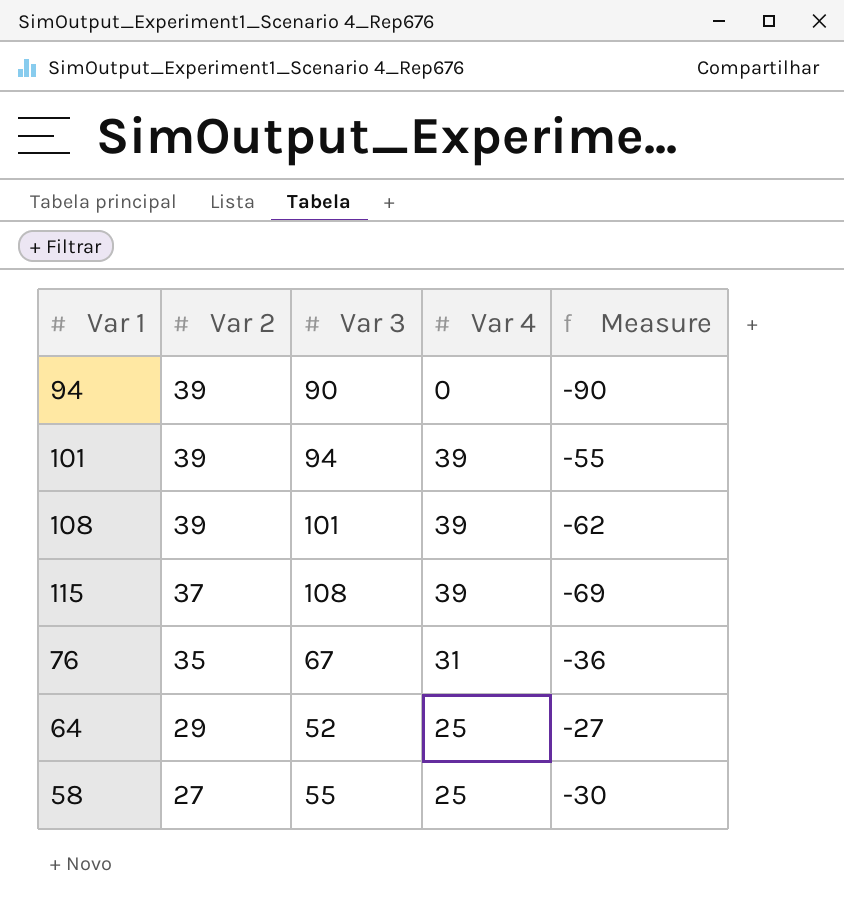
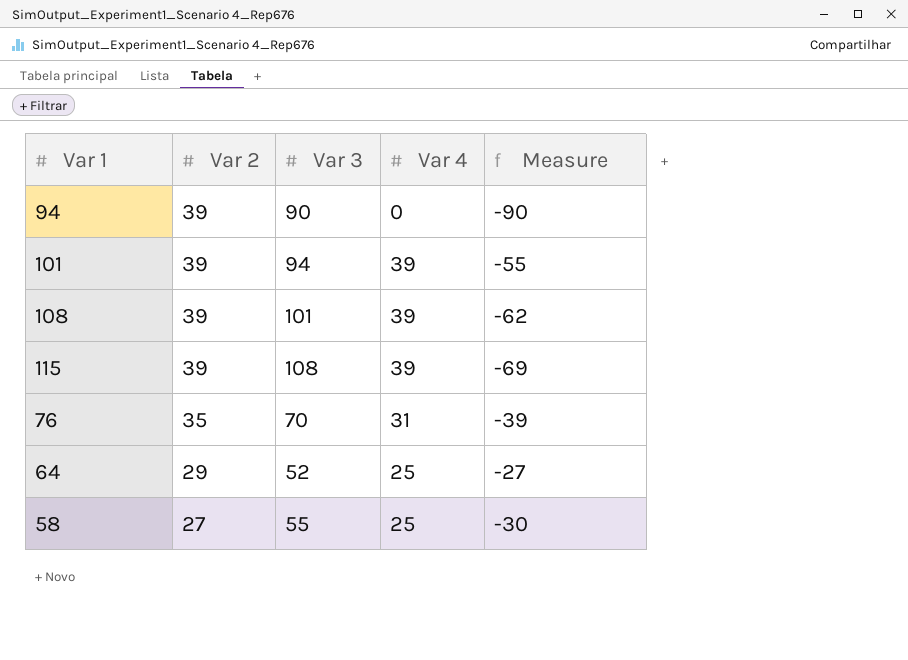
115 | Var 2: 37 -> 39
76 | Var 3: 67 -> 70
76 | Measure: -36 -> -39

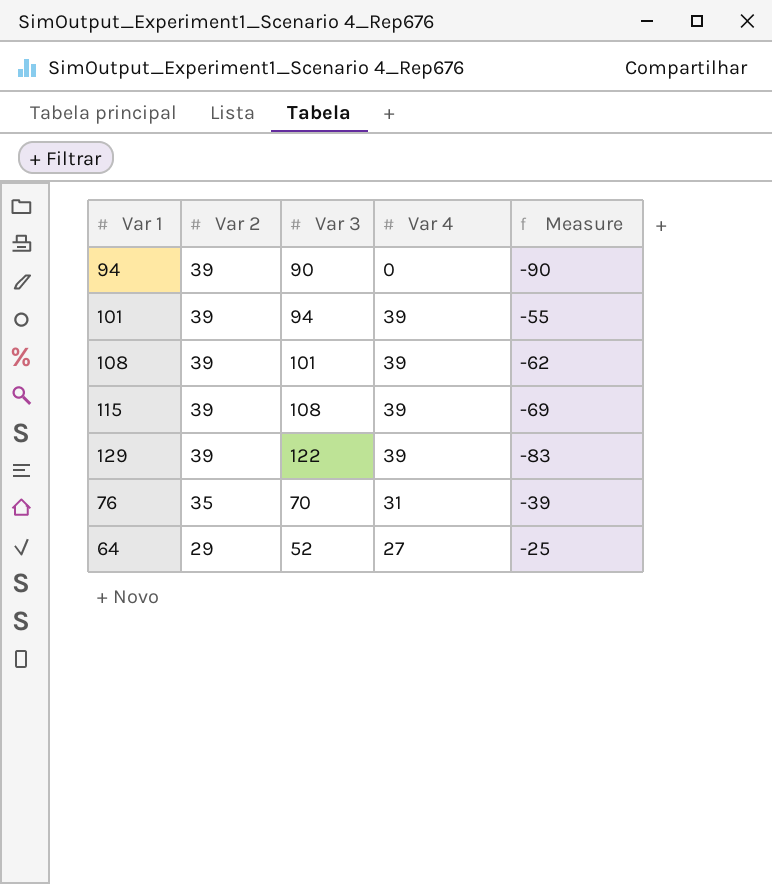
row 58: 27 | 55 | 25 | -30 -> none
row 129: none -> 39 | 122 | 39 | -83
64 | Var 4: 25 -> 27
64 | Measure: -27 -> -25

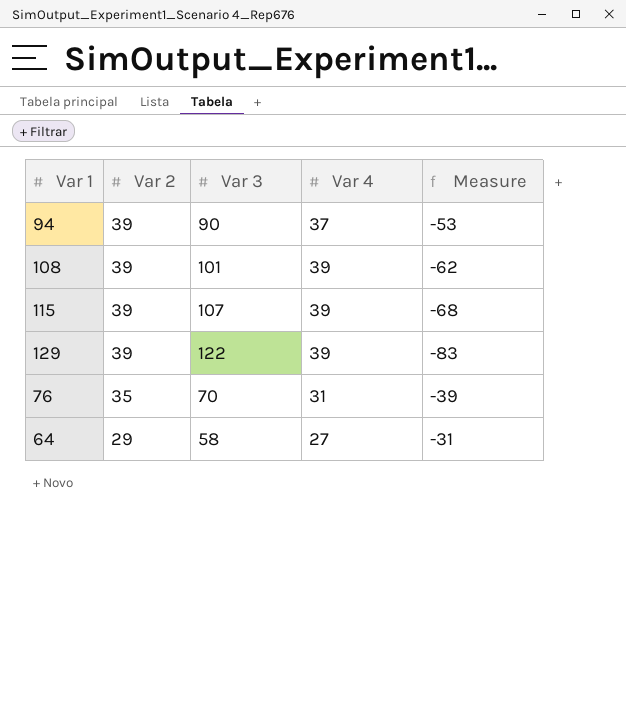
row 101: 39 | 94 | 39 | -55 -> none
94 | Var 4: 0 -> 37
94 | Measure: -90 -> -53
115 | Var 3: 108 -> 107
115 | Measure: -69 -> -68
64 | Var 3: 52 -> 58
64 | Measure: -25 -> -31

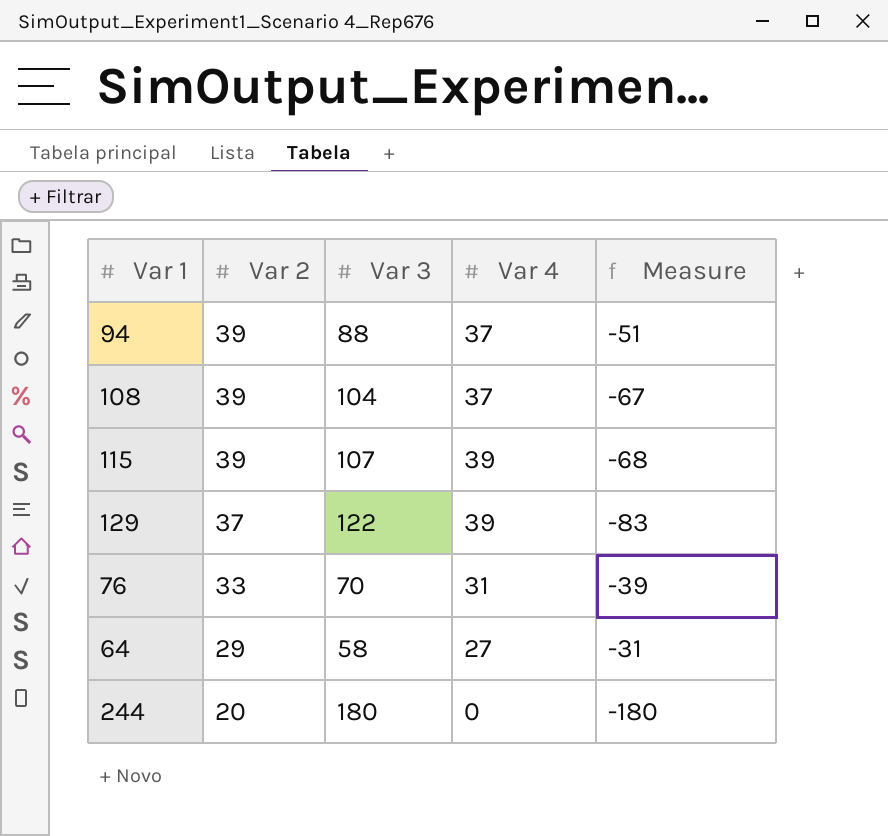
94 | Var 3: 90 -> 88
94 | Measure: -53 -> -51
108 | Var 3: 101 -> 104
108 | Var 4: 39 -> 37
108 | Measure: -62 -> -67
129 | Var 2: 39 -> 37
76 | Var 2: 35 -> 33
row 244: none -> 20 | 180 | 0 | -180

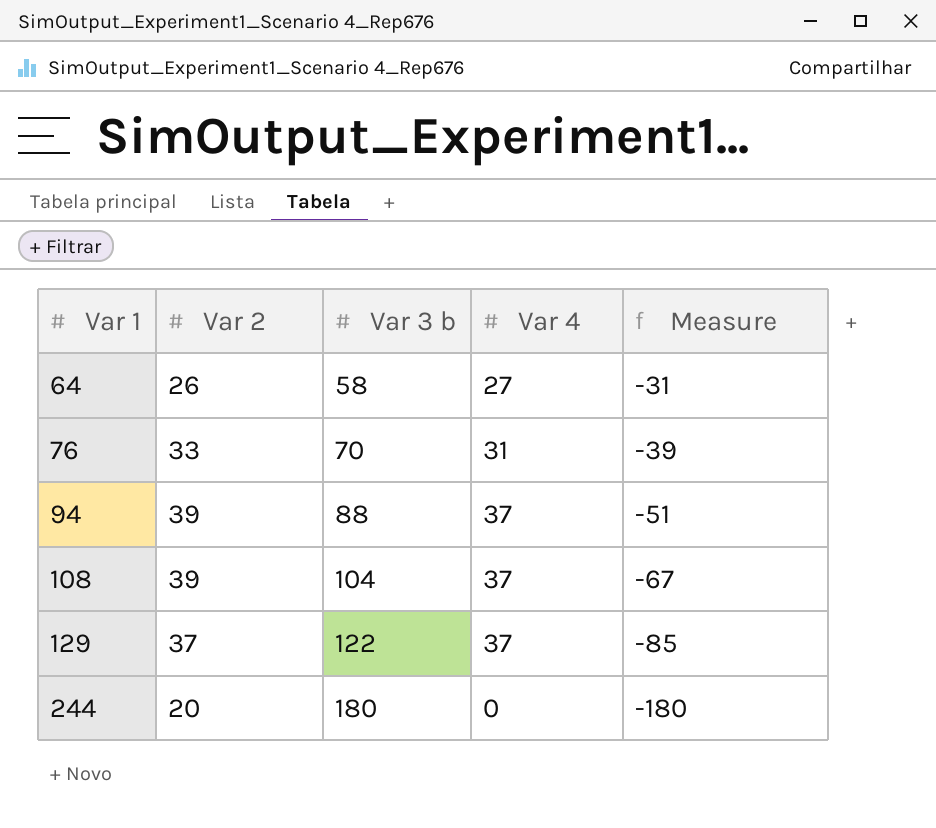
row order: Var 2 descending -> Var 1 ascending
column name: Var 3 -> Var 3 b
row 115: 39 | 107 | 39 | -68 -> none
64 | Var 2: 29 -> 26
129 | Var 4: 39 -> 37
129 | Measure: -83 -> -85

